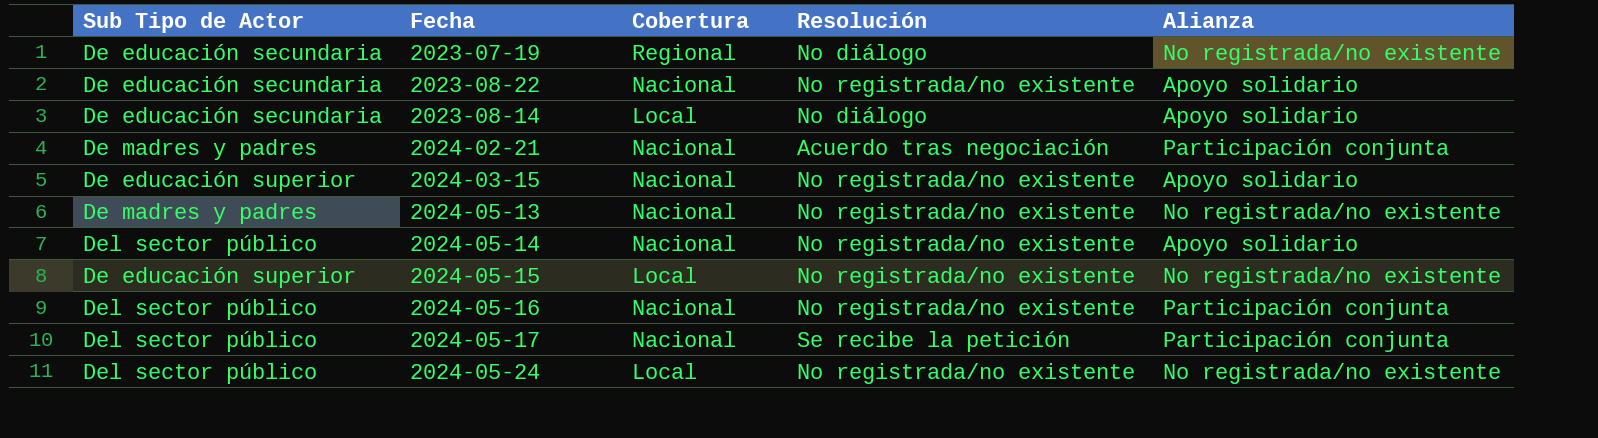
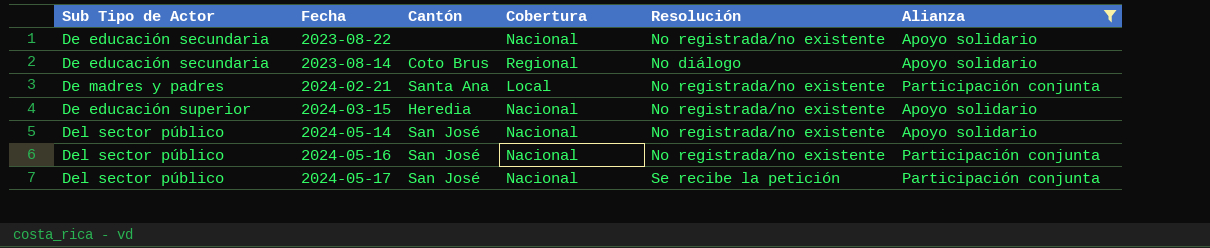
filter: none -> Alianza != No registrada/no existente
column Cantón | position: none -> 3
2023-08-14 | Cobertura: Local -> Regional
2024-02-21 | Cobertura: Nacional -> Local
2024-02-21 | Resolución: Acuerdo tras negociación -> No registrada/no existente

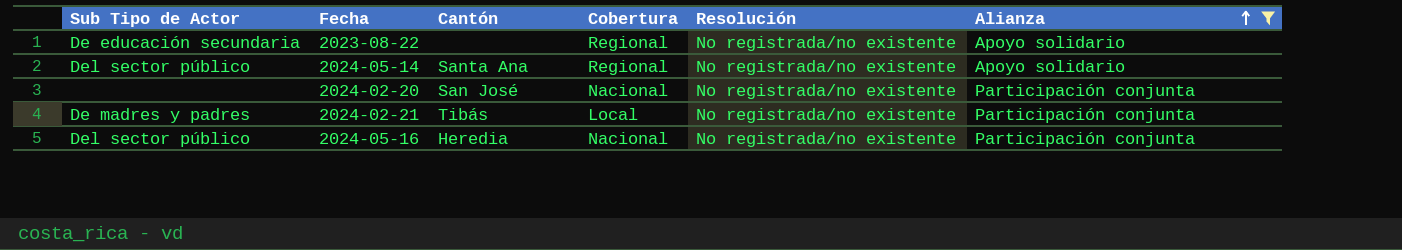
row order: none -> Alianza ascending
row 2023-08-14: De educación secundaria | Coto Brus | Regional | No diálogo | Apoyo solidario -> none
row 2024-03-15: De educación superior | Heredia | Nacional | No registrada/no existente | Apoyo solidario -> none
row 2024-05-17: Del sector público | San José | Nacional | Se recibe la petición | Participación conjunta -> none
2023-08-22 | Cobertura: Nacional -> Regional
2024-05-14 | Cantón: San José -> Santa Ana
2024-05-14 | Cobertura: Nacional -> Regional
row 2024-02-20: none -> none | San José | Nacional | No registrada/no existente | Participación conjunta
2024-02-21 | Cantón: Santa Ana -> Tibás
2024-05-16 | Cantón: San José -> Heredia

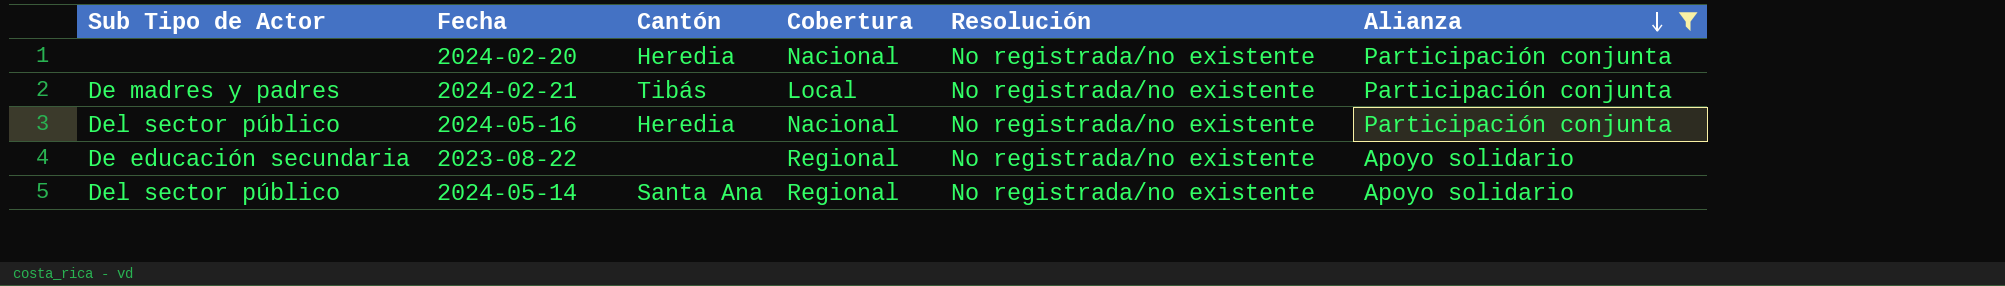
row order: Alianza ascending -> Alianza descending
2024-02-20 | Cantón: San José -> Heredia

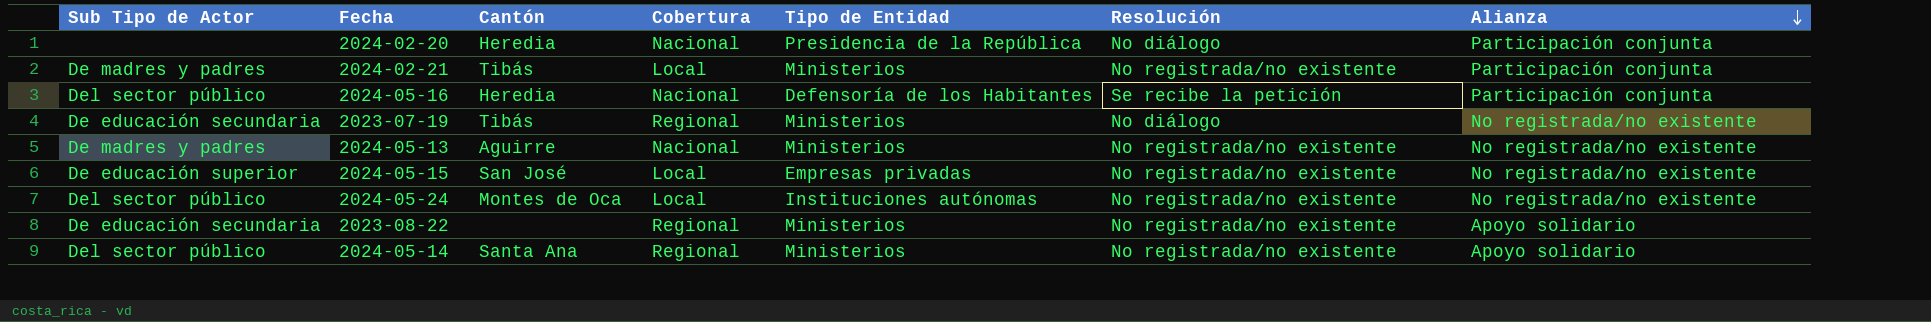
filter: Alianza != No registrada/no existente -> none
column Tipo de Entidad | position: none -> 5
2024-02-20 | Resolución: No registrada/no existente -> No diálogo
2024-05-16 | Resolución: No registrada/no existente -> Se recibe la petición

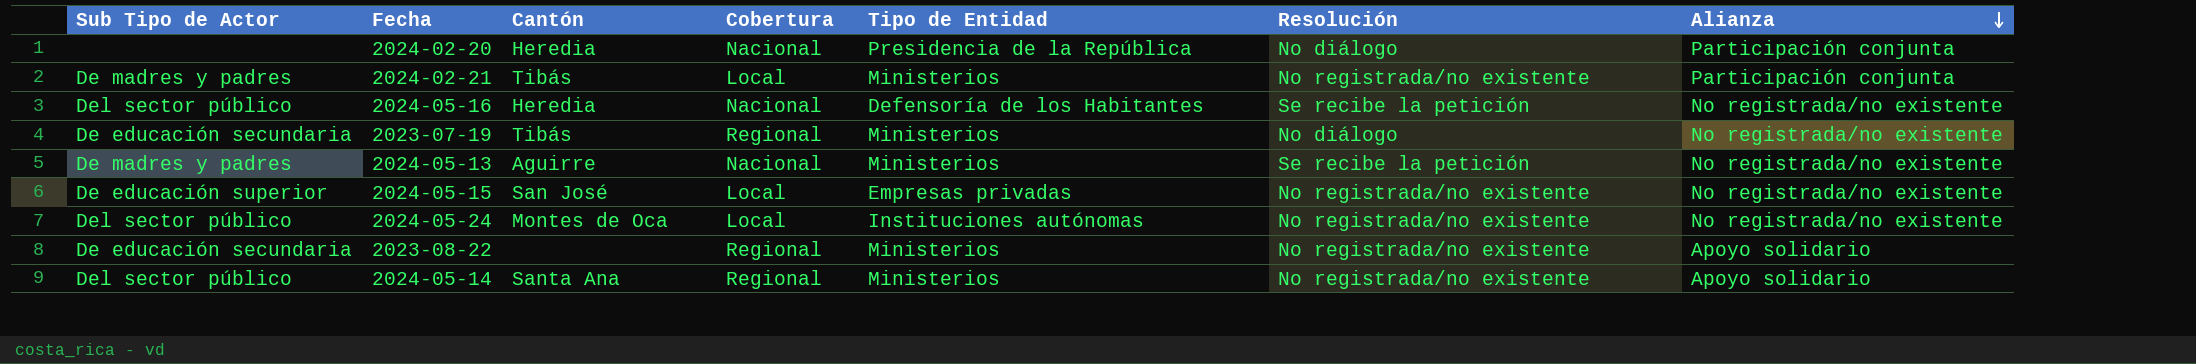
2024-05-16 | Alianza: Participación conjunta -> No registrada/no existente
2024-05-13 | Resolución: No registrada/no existente -> Se recibe la petición

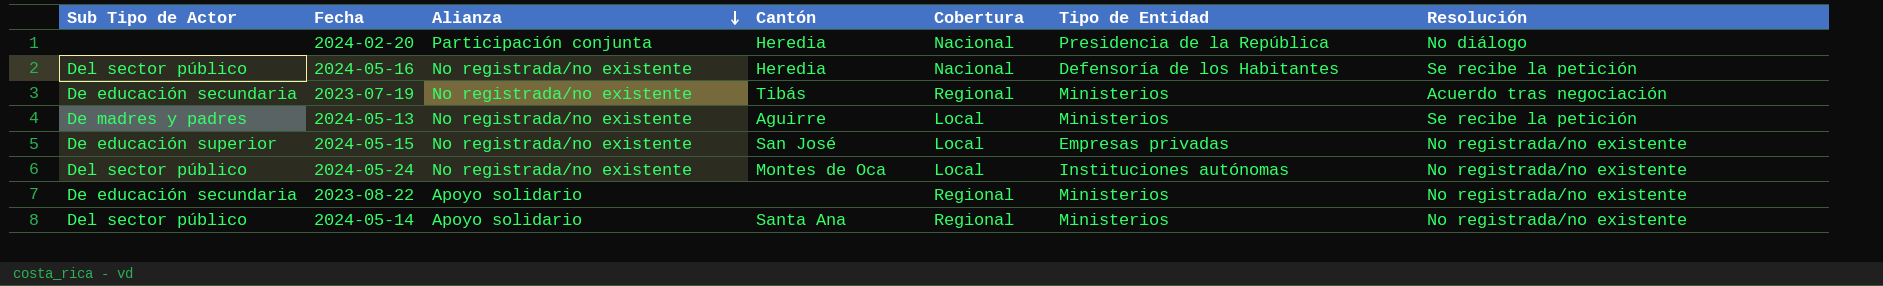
column Alianza | position: 7 -> 3
row 2024-02-21: De madres y padres | Tibás | Local | Ministerios | No registrada/no existente | Participación conjunta -> none
2023-07-19 | Resolución: No diálogo -> Acuerdo tras negociación
2024-05-13 | Cobertura: Nacional -> Local

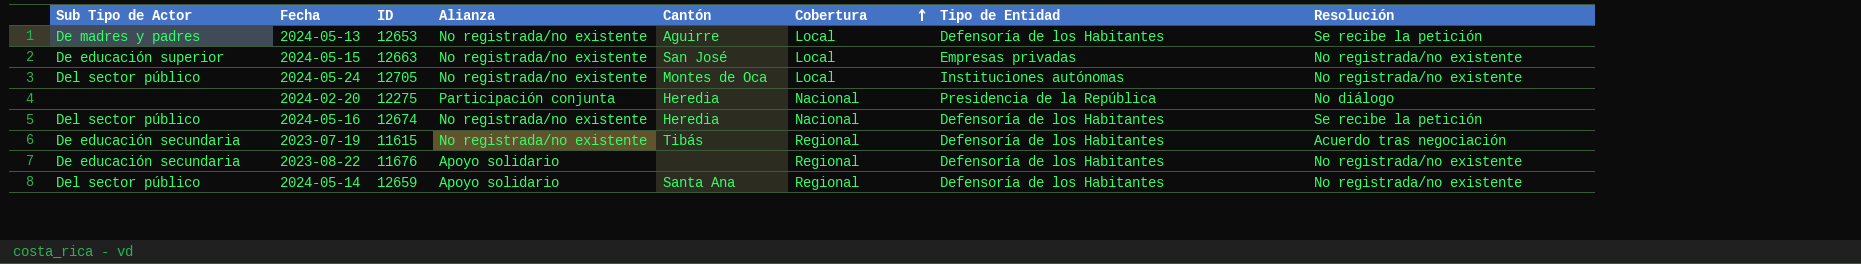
row order: Alianza descending -> Cobertura ascending
column ID | position: none -> 3
2024-05-13 | Tipo de Entidad: Ministerios -> Defensoría de los Habitantes
2023-07-19 | Tipo de Entidad: Ministerios -> Defensoría de los Habitantes
2023-08-22 | Tipo de Entidad: Ministerios -> Defensoría de los Habitantes
2024-05-14 | Tipo de Entidad: Ministerios -> Defensoría de los Habitantes

